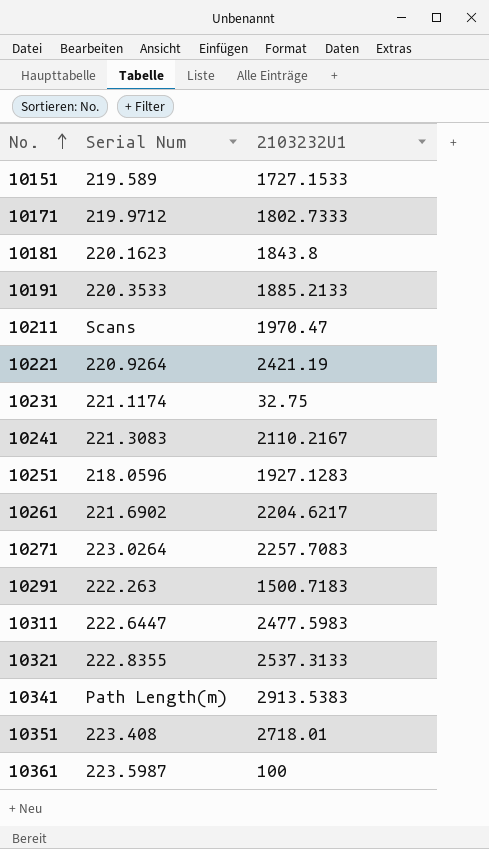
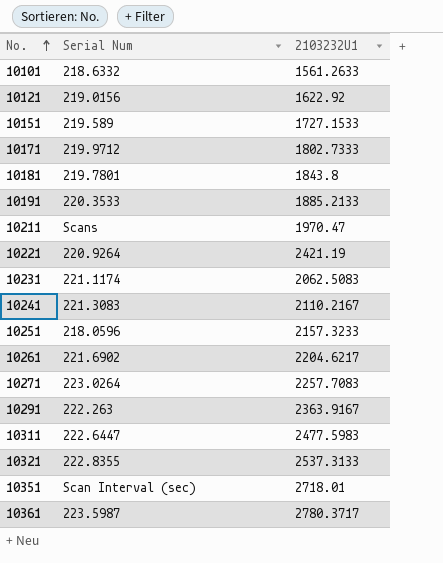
row 10341: Path Length(m) | 2913.5383 -> none
row 10101: none -> 218.6332 | 1561.2633
row 10121: none -> 219.0156 | 1622.92
10181 | Serial Num: 220.1623 -> 219.7801
10231 | 2103232U1: 32.75 -> 2062.5083
10251 | 2103232U1: 1927.1283 -> 2157.3233
10291 | 2103232U1: 1500.7183 -> 2363.9167
10351 | Serial Num: 223.408 -> Scan Interval (sec)
10361 | 2103232U1: 100 -> 2780.3717

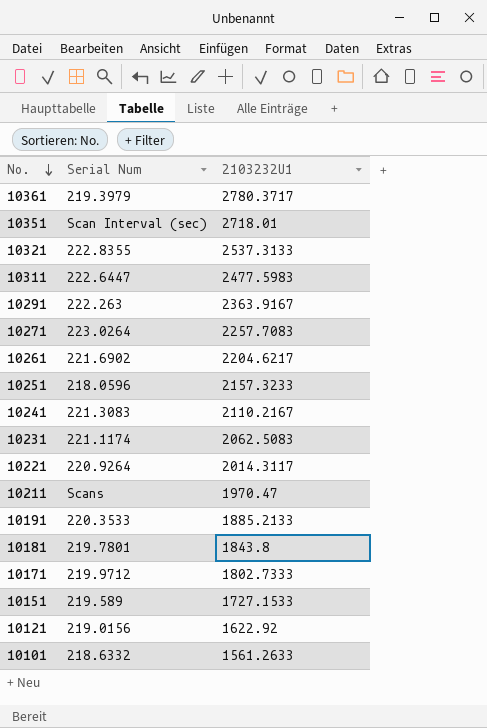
row order: No. ascending -> No. descending
10361 | Serial Num: 223.5987 -> 219.3979
10221 | 2103232U1: 2421.19 -> 2014.3117

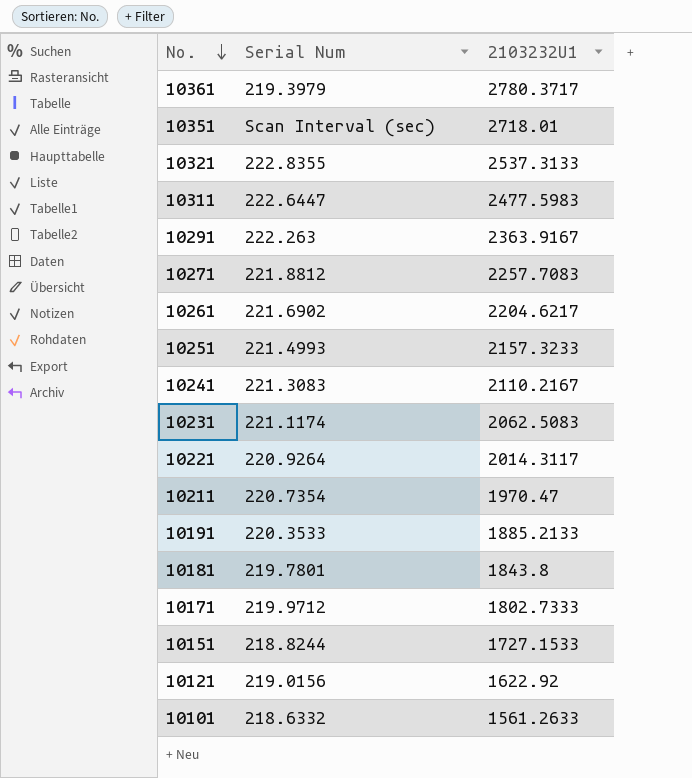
10271 | Serial Num: 223.0264 -> 221.8812
10251 | Serial Num: 218.0596 -> 221.4993
10211 | Serial Num: Scans -> 220.7354
10151 | Serial Num: 219.589 -> 218.8244

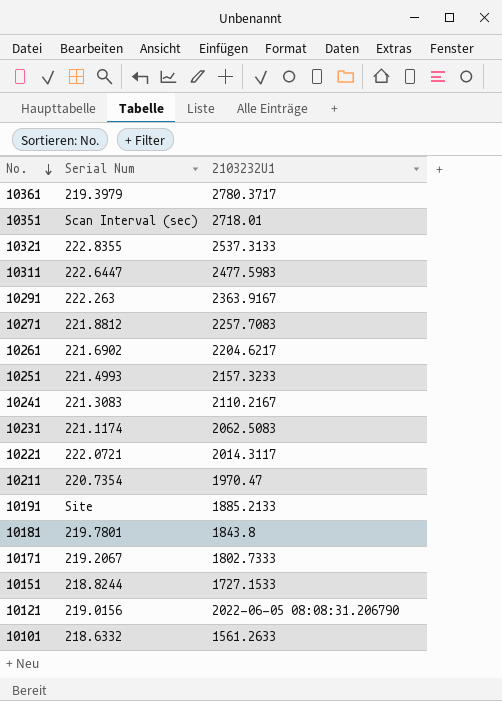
10221 | Serial Num: 220.9264 -> 222.0721
10191 | Serial Num: 220.3533 -> Site
10171 | Serial Num: 219.9712 -> 219.2067
10121 | 2103232U1: 1622.92 -> 2022-06-05 08:08:31.206790

